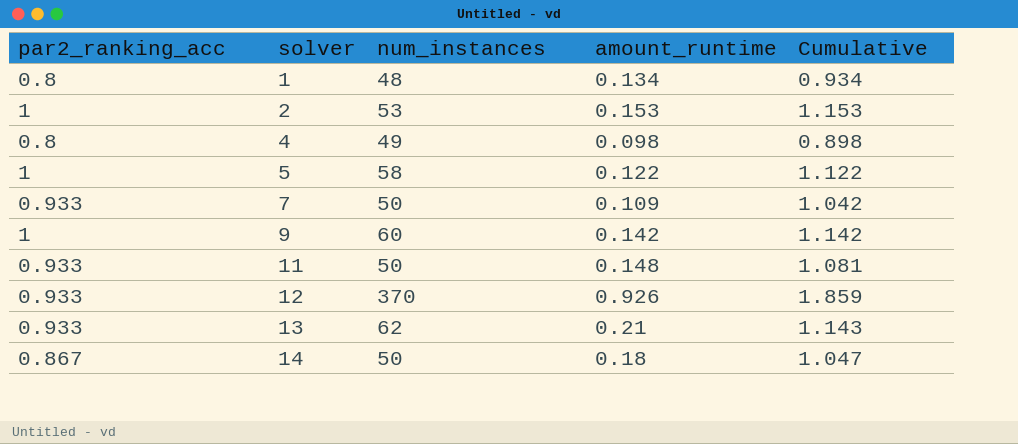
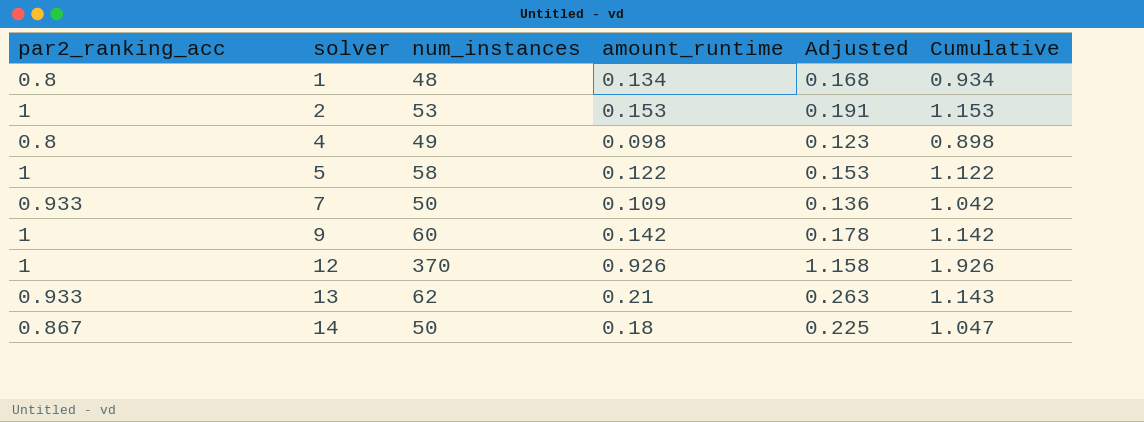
column Adjusted | formula: none -> [amount_runtime] * 1.25
row 11: 0.933 | 50 | 0.148 | 1.081 -> none
12 | par2_ranking_acc: 0.933 -> 1
12 | Cumulative: 1.859 -> 1.926

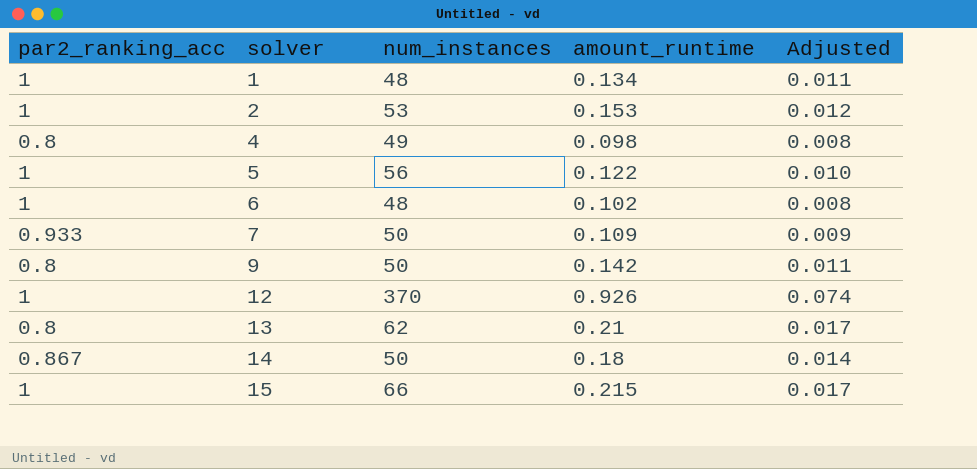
column Cumulative | formula: [par2_ranking_acc] + [amount_runtime] -> none
column Adjusted | formula: [amount_runtime] * 1.25 -> [amount_runtime] * 0.08
1 | par2_ranking_acc: 0.8 -> 1
5 | num_instances: 58 -> 56
row 6: none -> 1 | 48 | 0.102 | 0.008
9 | par2_ranking_acc: 1 -> 0.8
9 | num_instances: 60 -> 50
13 | par2_ranking_acc: 0.933 -> 0.8
row 15: none -> 1 | 66 | 0.215 | 0.017

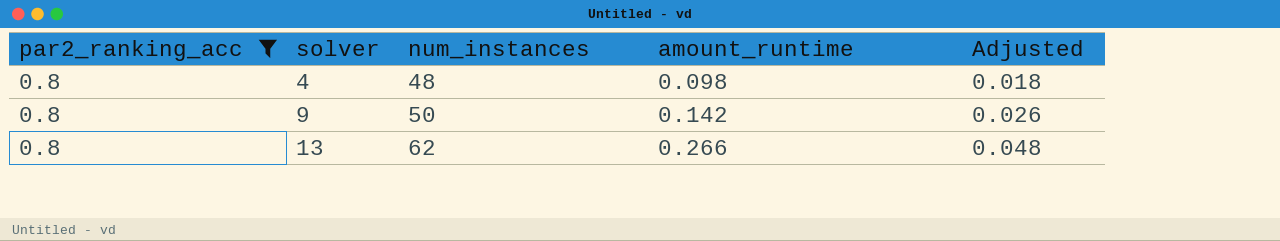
filter: none -> par2_ranking_acc = 0.8
column Adjusted | formula: [amount_runtime] * 0.08 -> [amount_runtime] * 0.18
4 | num_instances: 49 -> 48
13 | amount_runtime: 0.21 -> 0.266

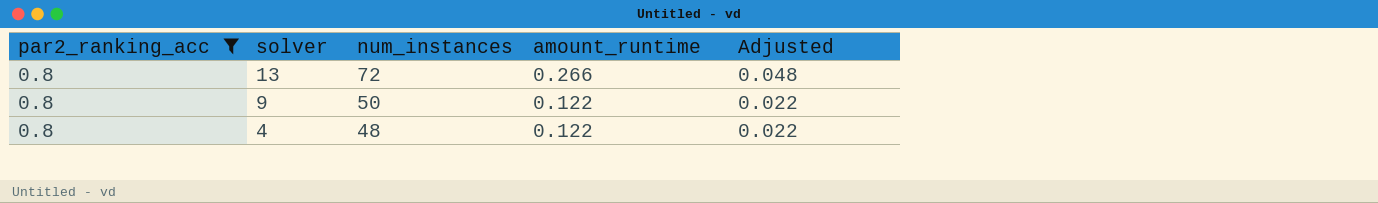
row order: solver ascending -> solver descending
13 | num_instances: 62 -> 72
9 | amount_runtime: 0.142 -> 0.122
9 | Adjusted: 0.026 -> 0.022
4 | amount_runtime: 0.098 -> 0.122
4 | Adjusted: 0.018 -> 0.022

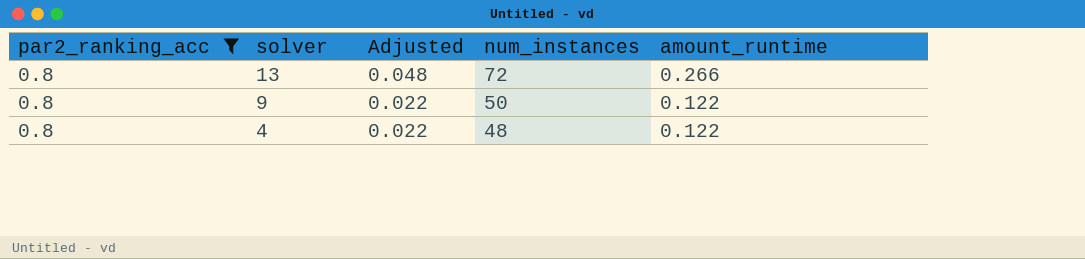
column Adjusted | position: 5 -> 3

